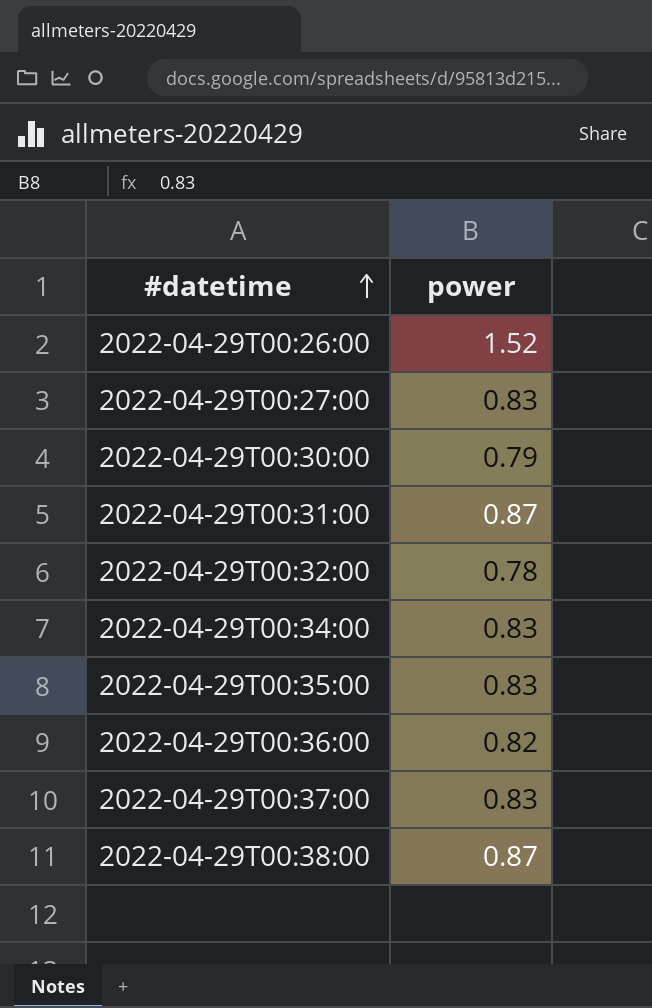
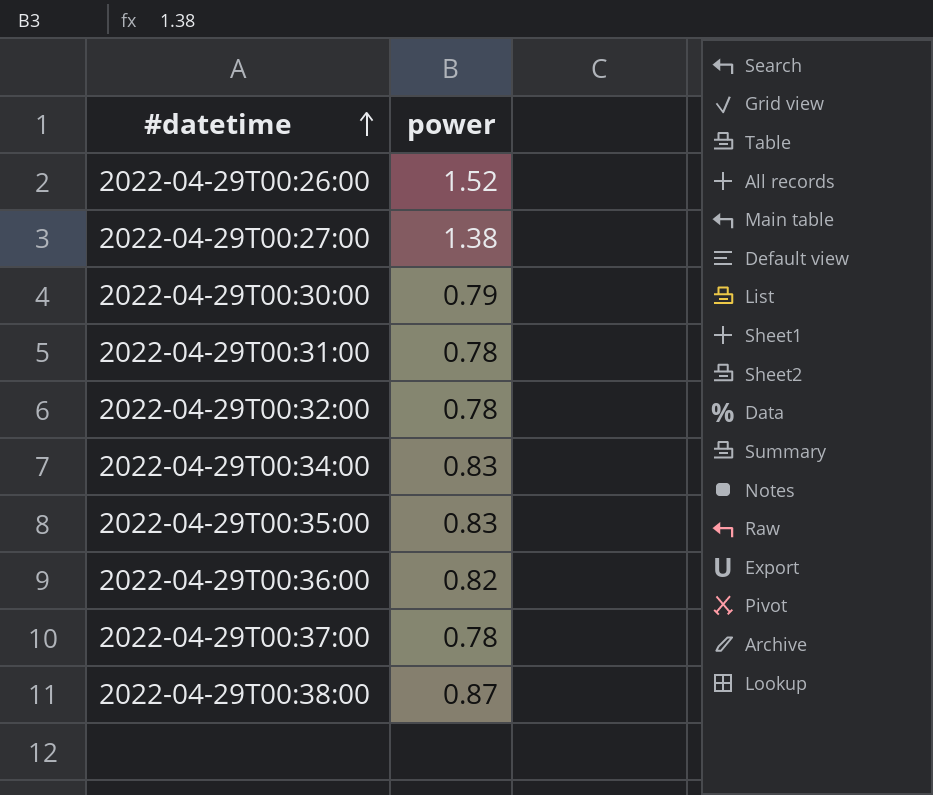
2022-04-29T00:27:00 | power: 0.83 -> 1.38
2022-04-29T00:31:00 | power: 0.87 -> 0.78
2022-04-29T00:37:00 | power: 0.83 -> 0.78

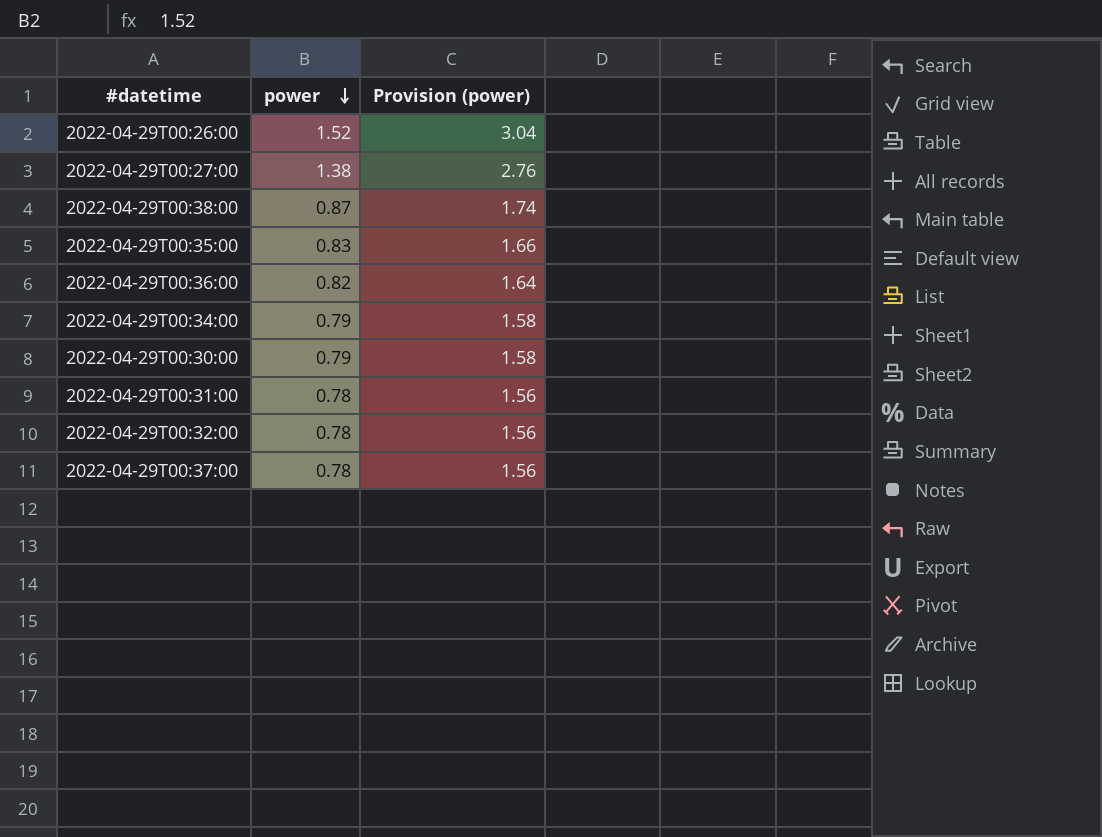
row order: #datetime ascending -> power descending
column Provision (power) | formula: none -> [power] * 2
2022-04-29T00:34:00 | power: 0.83 -> 0.79

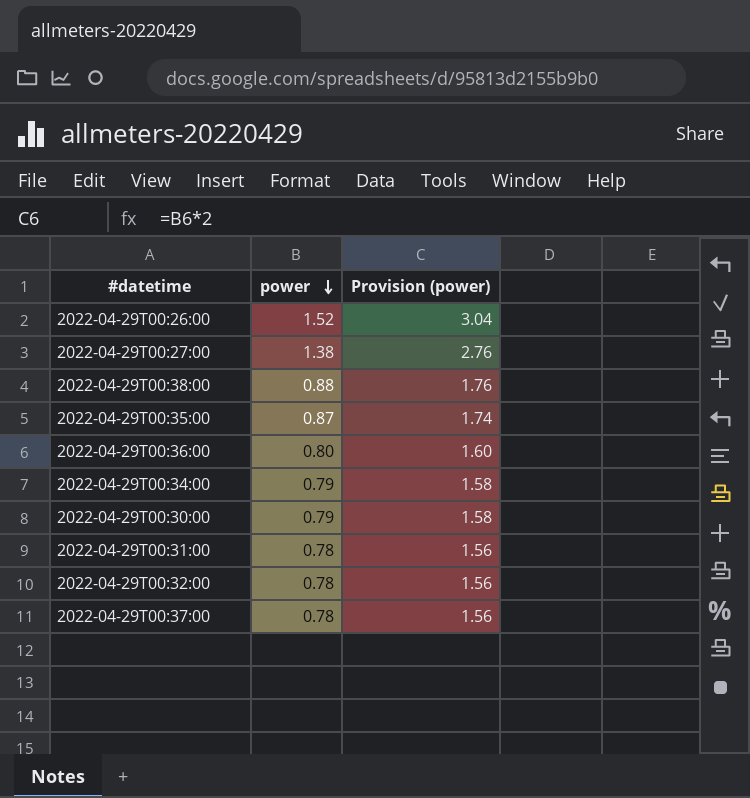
2022-04-29T00:38:00 | power: 0.87 -> 0.88
2022-04-29T00:38:00 | Provision (power): 1.74 -> 1.76
2022-04-29T00:35:00 | power: 0.83 -> 0.87
2022-04-29T00:35:00 | Provision (power): 1.66 -> 1.74
2022-04-29T00:36:00 | power: 0.82 -> 0.80
2022-04-29T00:36:00 | Provision (power): 1.64 -> 1.60

